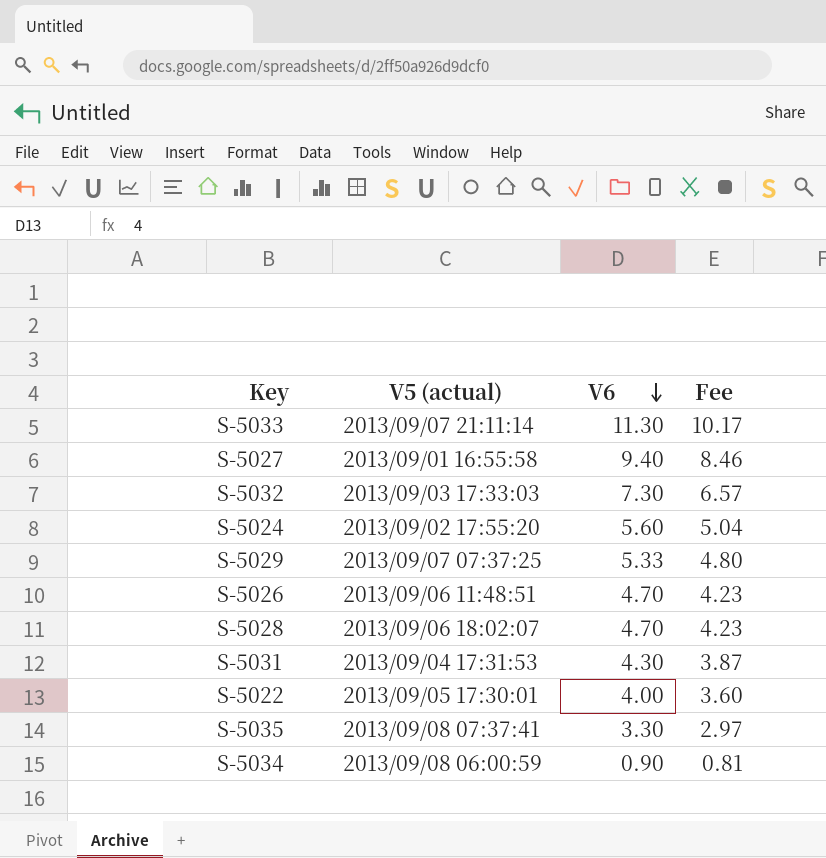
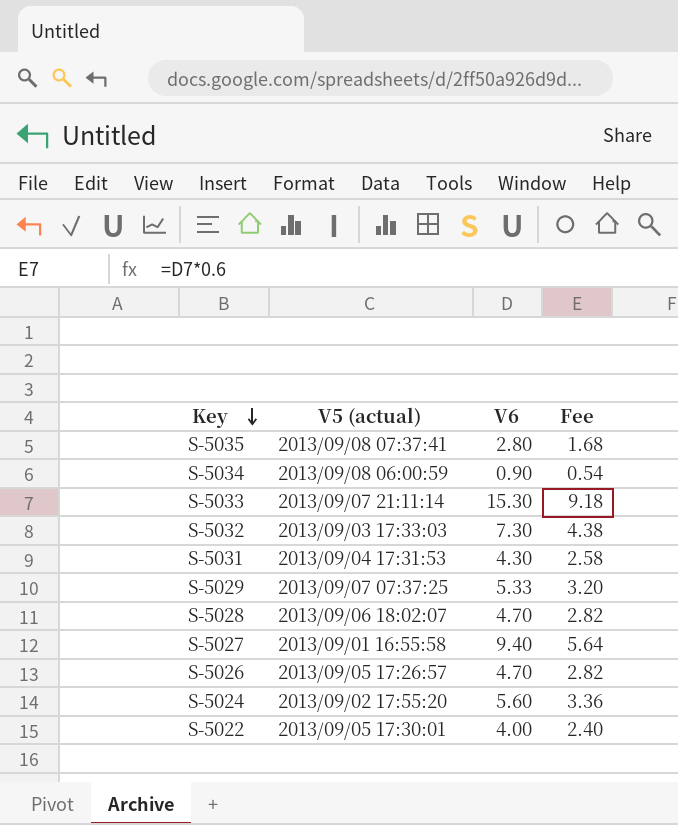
row order: V6 descending -> Key descending
column Fee | formula: [V6] * 0.9 -> [V6] * 0.6
S-5035 | V6: 3.30 -> 2.80
S-5033 | V6: 11.30 -> 15.30
S-5026 | V5 (actual): 2013/09/06 11:48:51 -> 2013/09/05 17:26:57

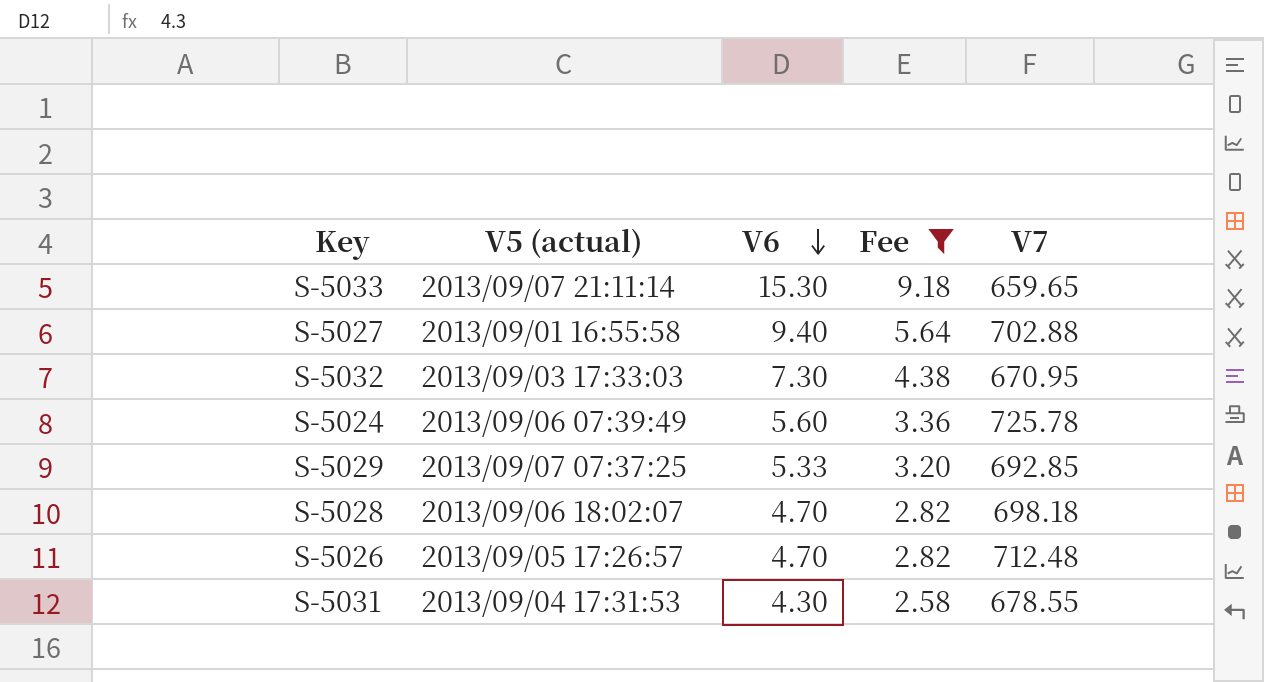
filter: none -> Fee >= 2.58
row order: Key descending -> V6 descending
column V7 | position: none -> 5
S-5024 | V5 (actual): 2013/09/02 17:55:20 -> 2013/09/06 07:39:49

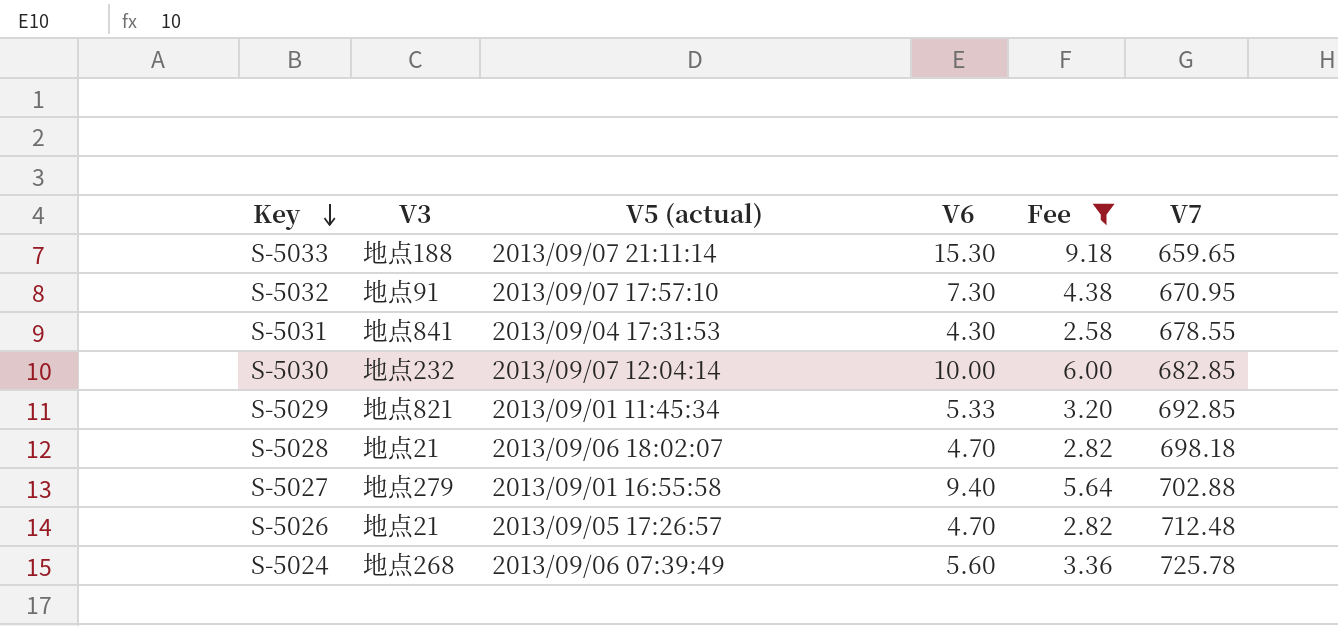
row order: V6 descending -> Key descending
column V3 | position: none -> 2
S-5032 | V5 (actual): 2013/09/03 17:33:03 -> 2013/09/07 17:57:10
row S-5030: none -> 地点232 | 2013/09/07 12:04:14 | 10.00 | 6.00 | 682.85
S-5029 | V5 (actual): 2013/09/07 07:37:25 -> 2013/09/01 11:45:34

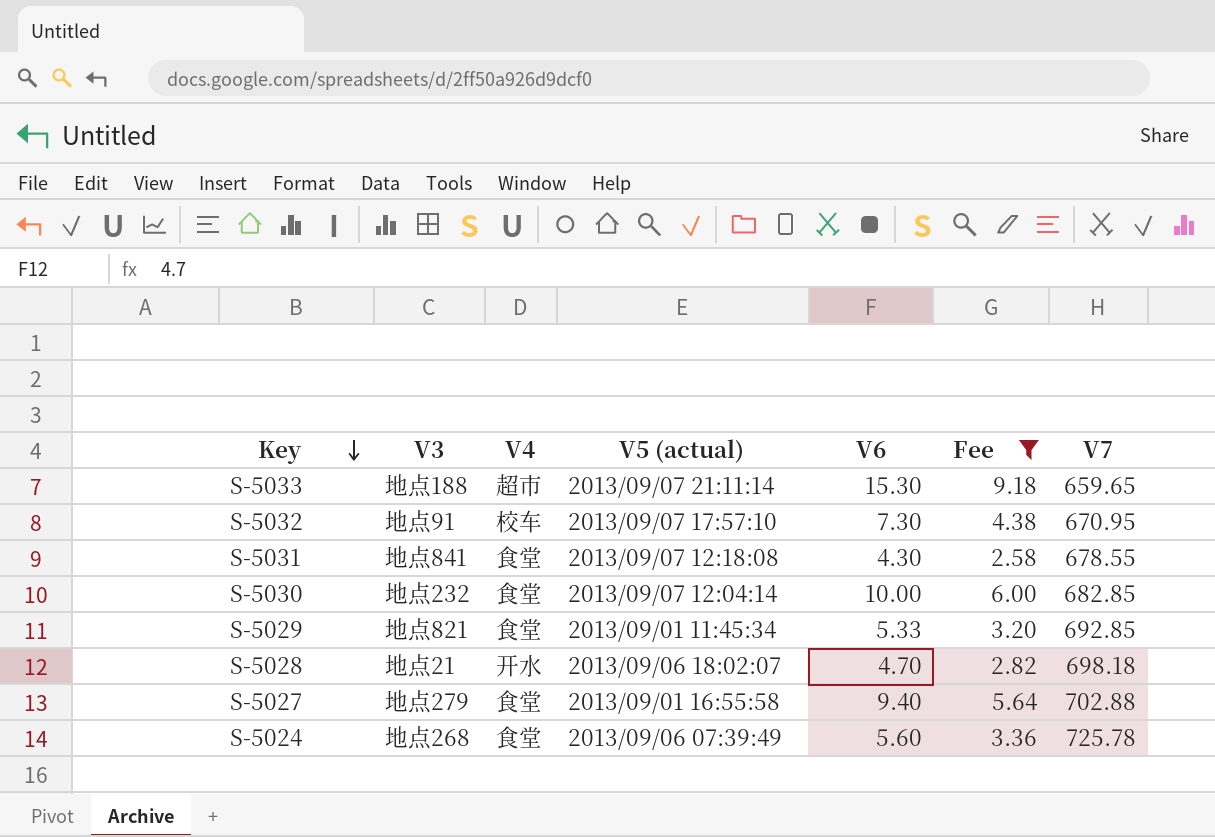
column V4 | position: none -> 3
row S-5026: 地点21 | 2013/09/05 17:26:57 | 4.70 | 2.82 | 712.48 -> none
S-5031 | V5 (actual): 2013/09/04 17:31:53 -> 2013/09/07 12:18:08

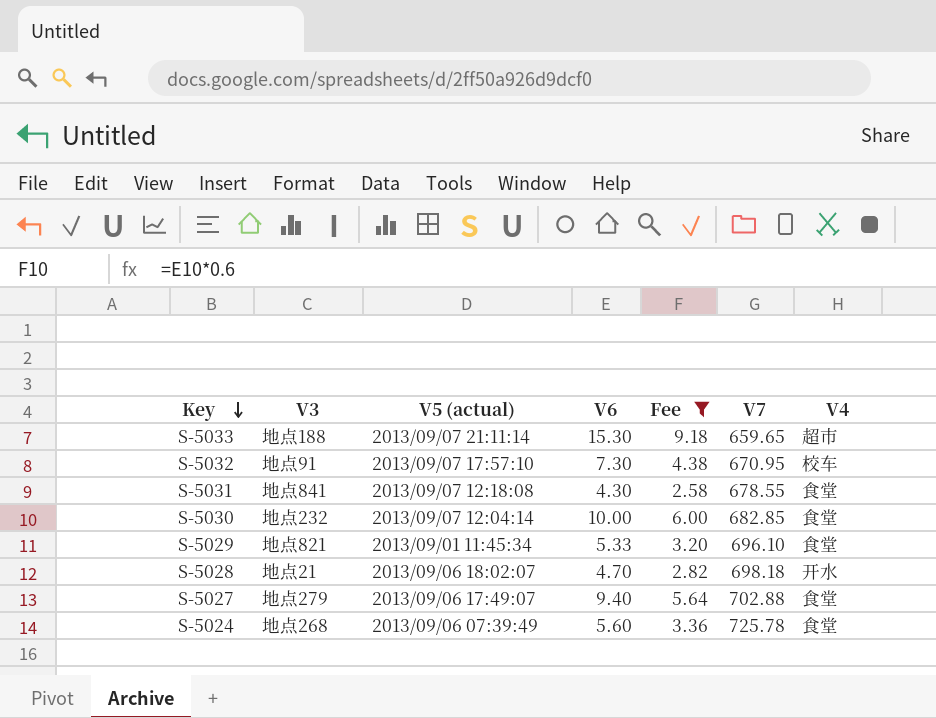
column V4 | position: 3 -> 7
S-5029 | V7: 692.85 -> 696.10
S-5027 | V5 (actual): 2013/09/01 16:55:58 -> 2013/09/06 17:49:07

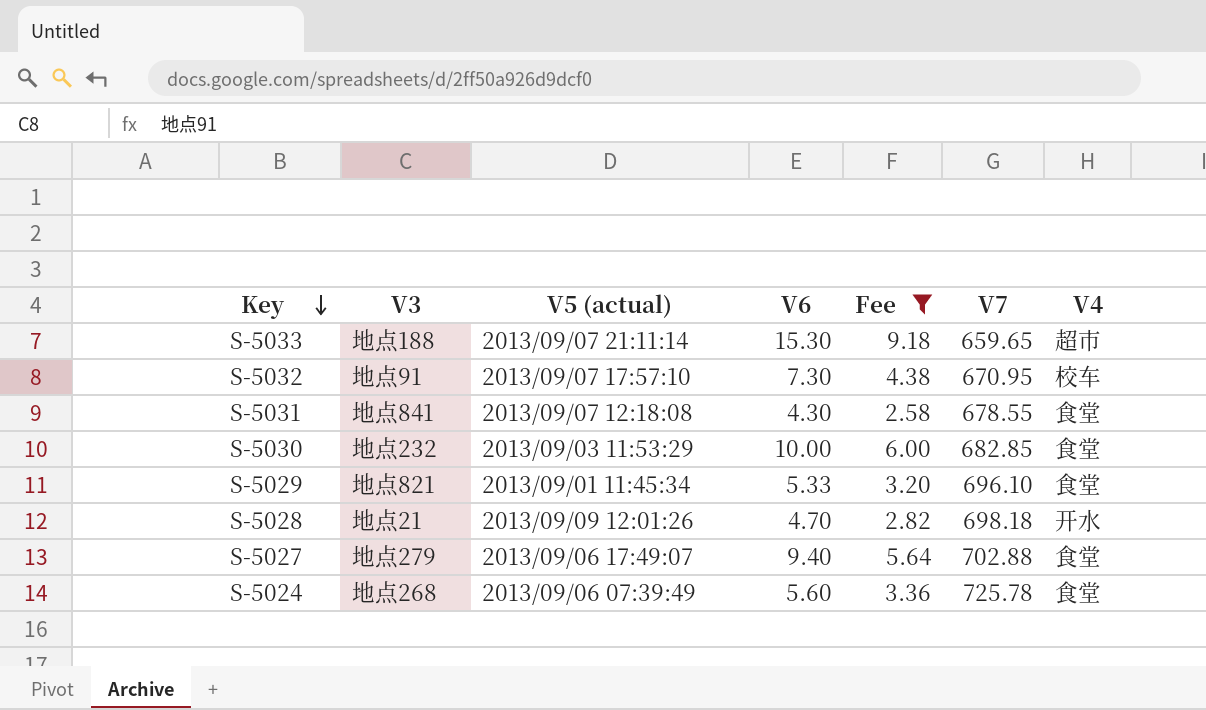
S-5030 | V5 (actual): 2013/09/07 12:04:14 -> 2013/09/03 11:53:29
S-5028 | V5 (actual): 2013/09/06 18:02:07 -> 2013/09/09 12:01:26

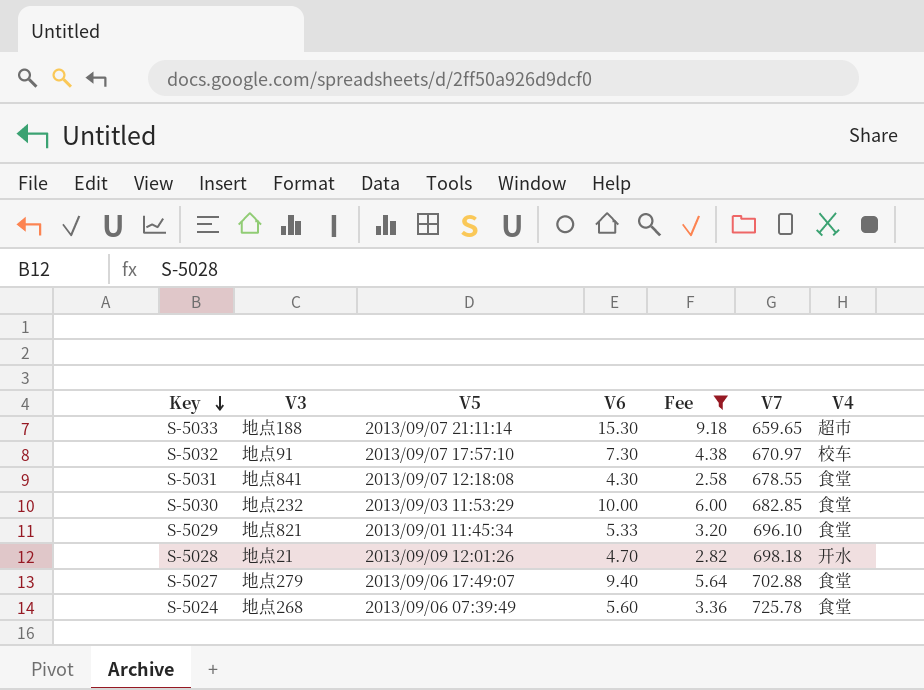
column name: V5 (actual) -> V5
S-5032 | V7: 670.95 -> 670.97

